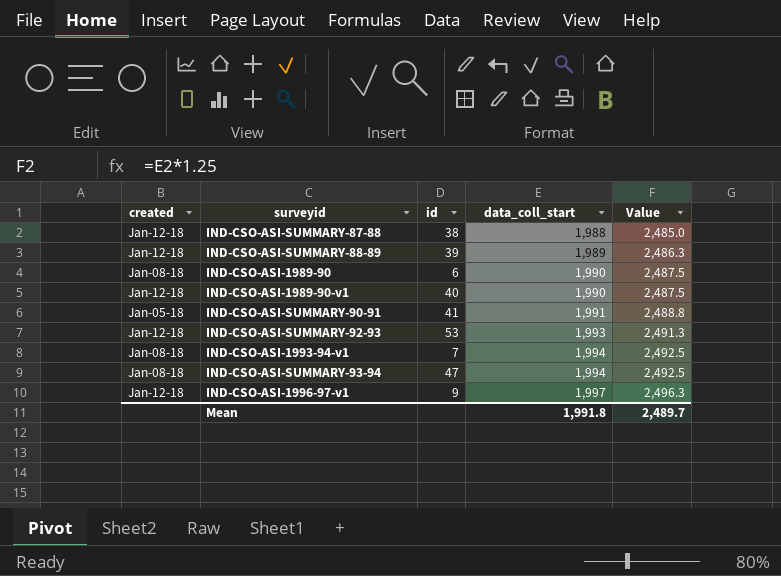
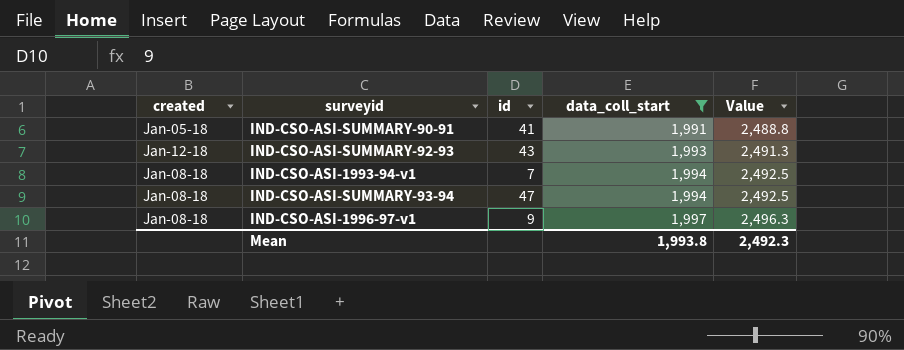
filter: none -> data_coll_start >= 1,991
IND-CSO-ASI-SUMMARY-92-93 | id: 53 -> 43
IND-CSO-ASI-1996-97-v1 | created: Jan-12-18 -> Jan-08-18
Mean | data_coll_start: 1,991.8 -> 1,993.8
Mean | Value: 2,489.7 -> 2,492.3

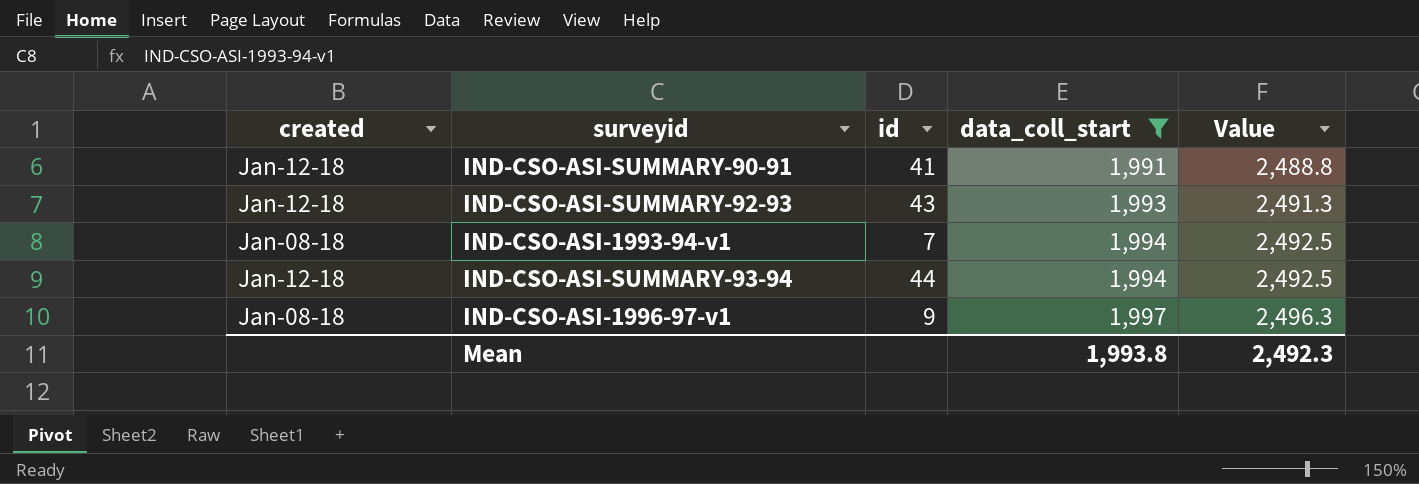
IND-CSO-ASI-SUMMARY-90-91 | created: Jan-05-18 -> Jan-12-18
IND-CSO-ASI-SUMMARY-93-94 | created: Jan-08-18 -> Jan-12-18
IND-CSO-ASI-SUMMARY-93-94 | id: 47 -> 44

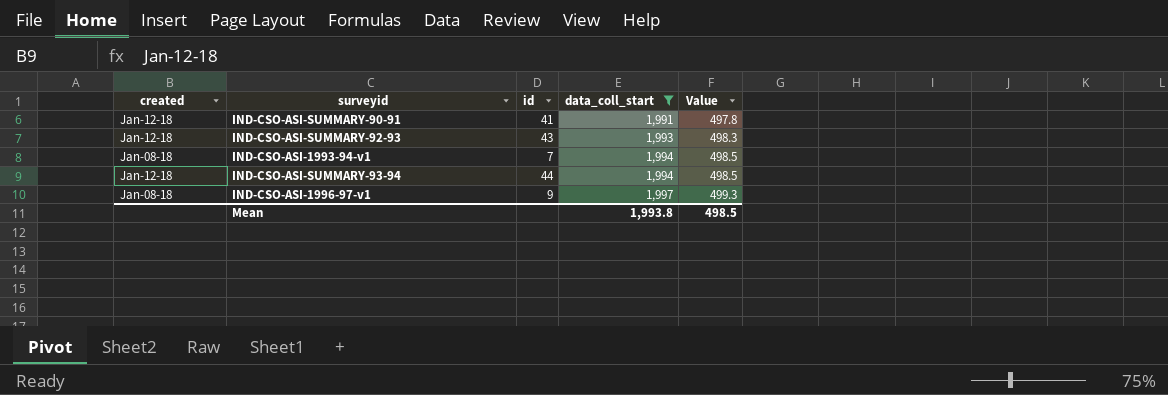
column Value | formula: [data_coll_start] * 1.25 -> [data_coll_start] * 0.25
Mean | Value: 2,492.3 -> 498.5

